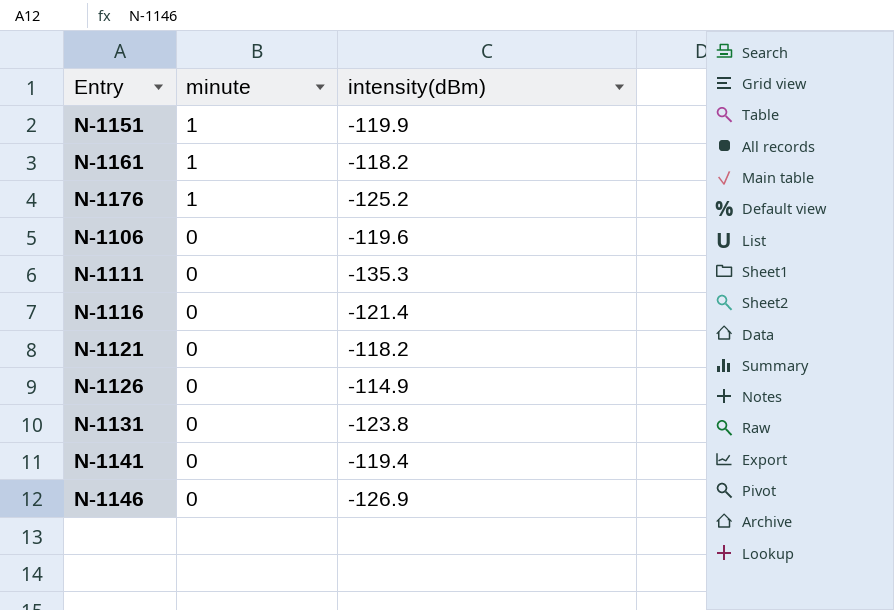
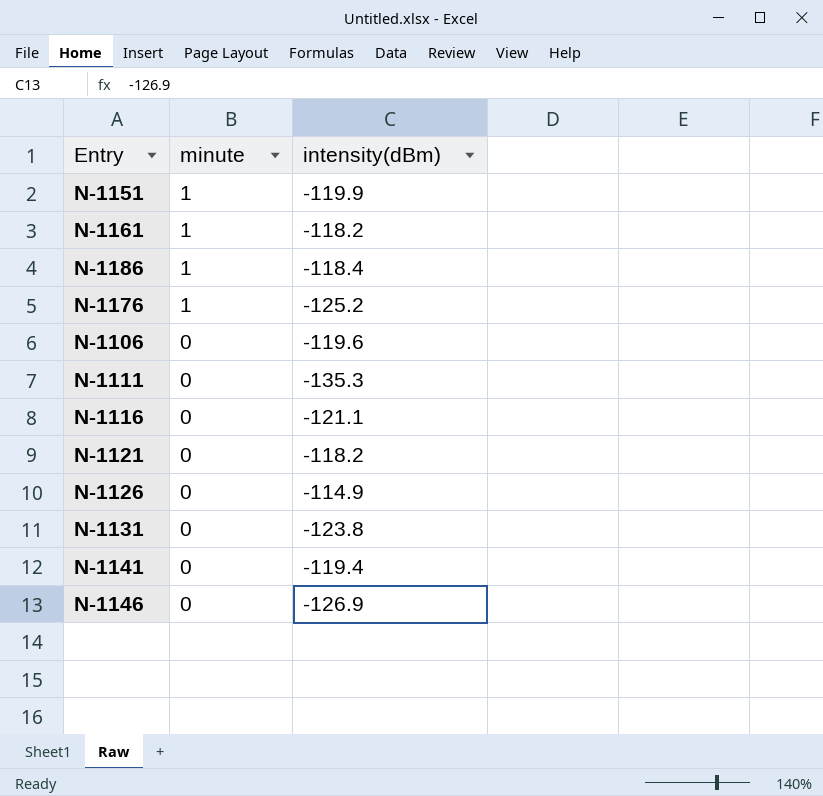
row N-1186: none -> 1 | -118.4
N-1116 | intensity(dBm): -121.4 -> -121.1

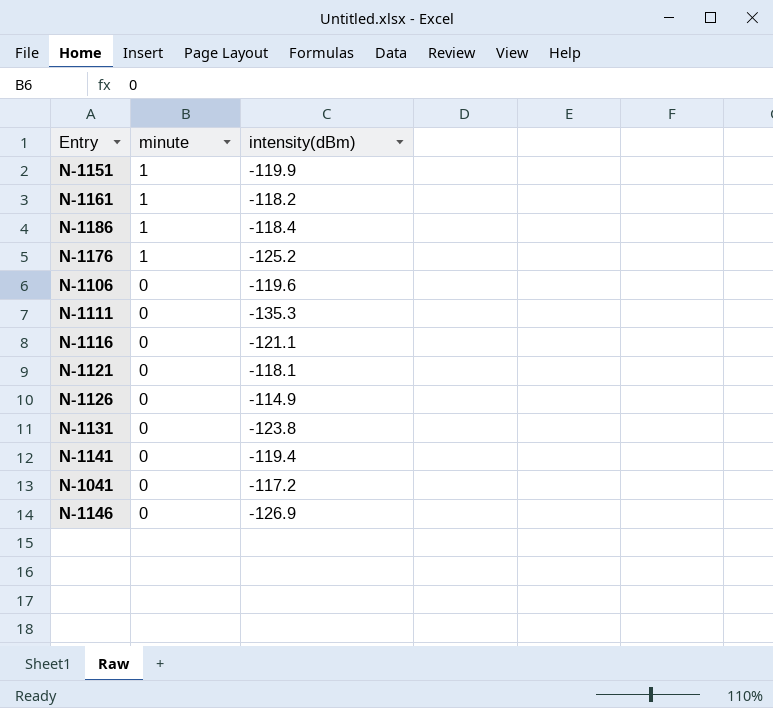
N-1121 | intensity(dBm): -118.2 -> -118.1
row N-1041: none -> 0 | -117.2

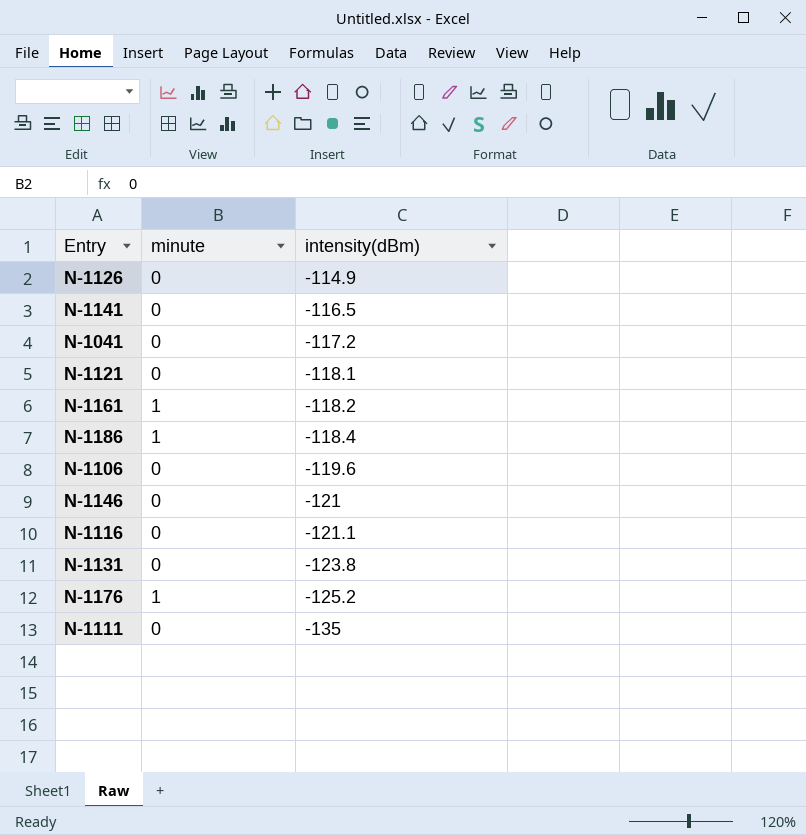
row order: minute descending -> intensity(dBm) descending
row N-1151: 1 | -119.9 -> none
N-1141 | intensity(dBm): -119.4 -> -116.5
N-1146 | intensity(dBm): -126.9 -> -121
N-1111 | intensity(dBm): -135.3 -> -135

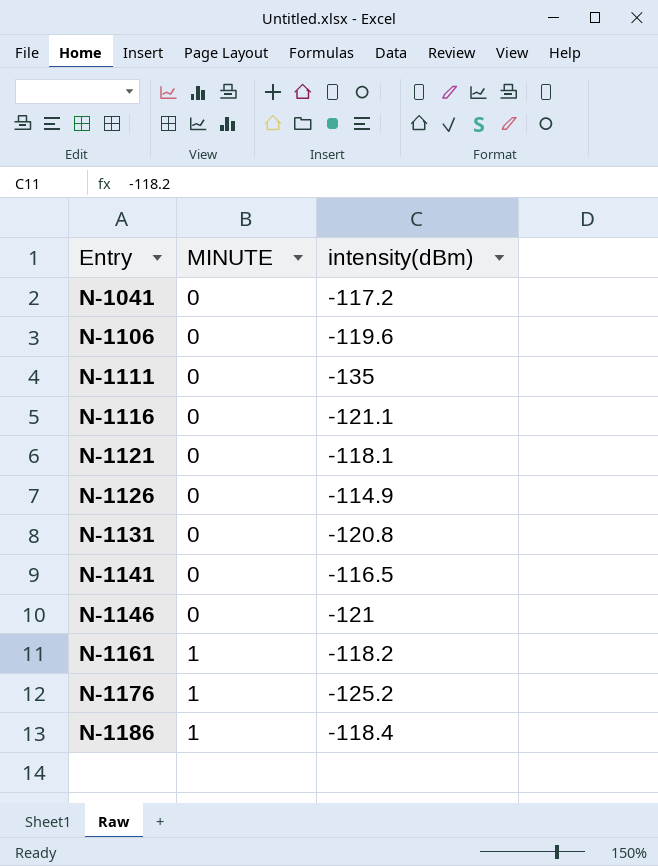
row order: intensity(dBm) descending -> Entry ascending
column name: minute -> MINUTE
N-1131 | intensity(dBm): -123.8 -> -120.8

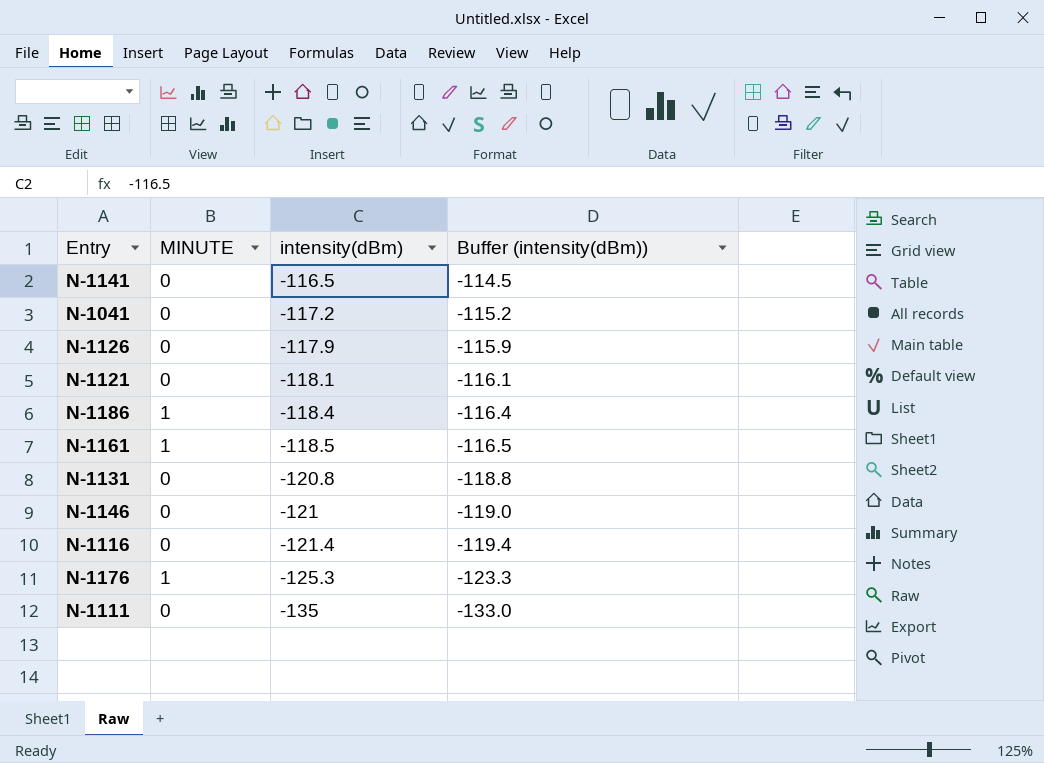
row order: Entry ascending -> intensity(dBm) descending
column Buffer (intensity(dBm)) | formula: none -> [intensity(dBm)] + 2
row N-1106: 0 | -119.6 -> none
N-1126 | intensity(dBm): -114.9 -> -117.9
N-1161 | intensity(dBm): -118.2 -> -118.5
N-1116 | intensity(dBm): -121.1 -> -121.4
N-1176 | intensity(dBm): -125.2 -> -125.3

